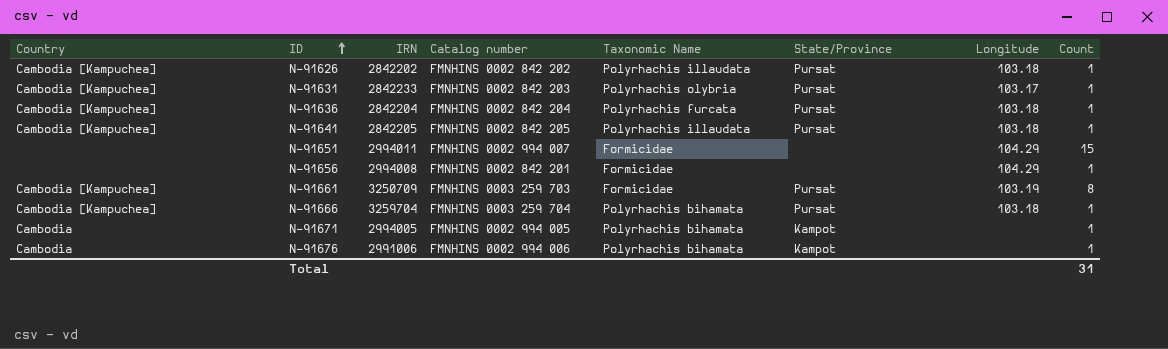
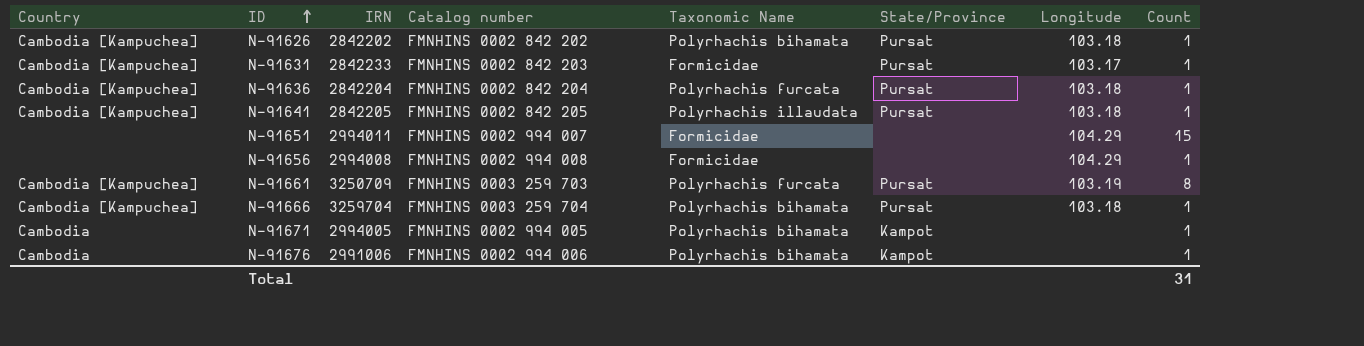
N-91626 | Taxonomic Name: Polyrhachis illaudata -> Polyrhachis bihamata
N-91631 | Taxonomic Name: Polyrhachis olybria -> Formicidae
N-91656 | Catalog number: FMNHINS 0002 842 201 -> FMNHINS 0002 994 008
N-91661 | Taxonomic Name: Formicidae -> Polyrhachis furcata

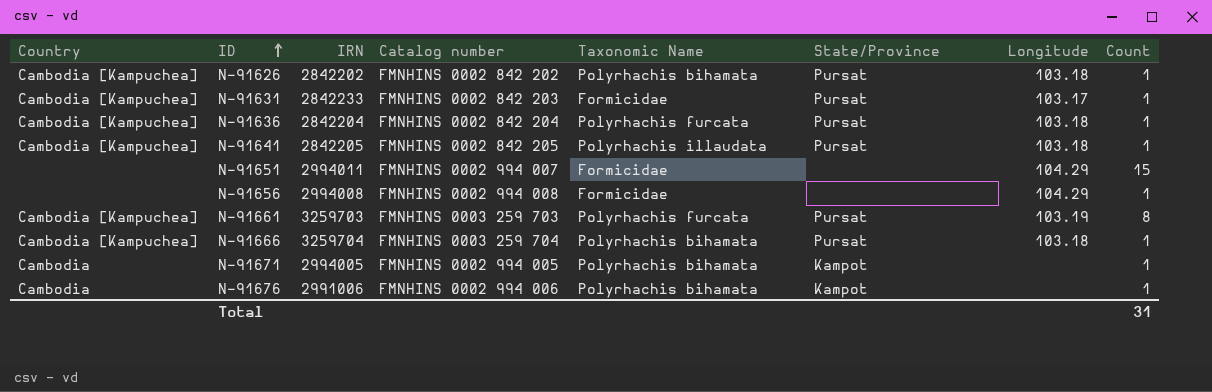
N-91661 | IRN: 3250709 -> 3259703

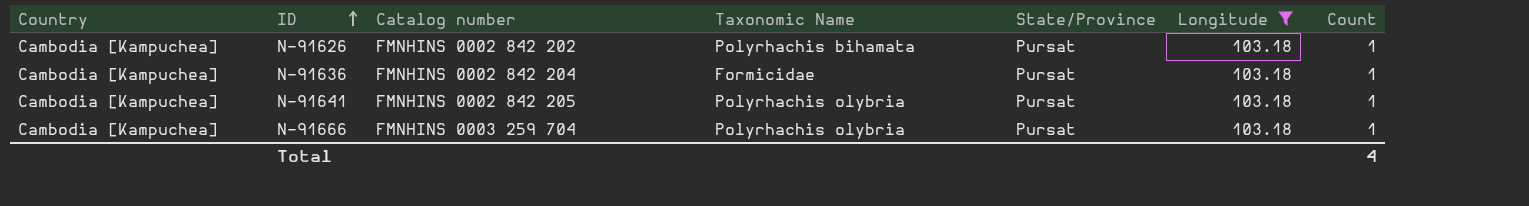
filter: none -> Longitude = 103.18
column IRN | position: 3 -> none
N-91636 | Taxonomic Name: Polyrhachis furcata -> Formicidae
N-91641 | Taxonomic Name: Polyrhachis illaudata -> Polyrhachis olybria
N-91666 | Taxonomic Name: Polyrhachis bihamata -> Polyrhachis olybria
Total | Count: 31 -> 4

